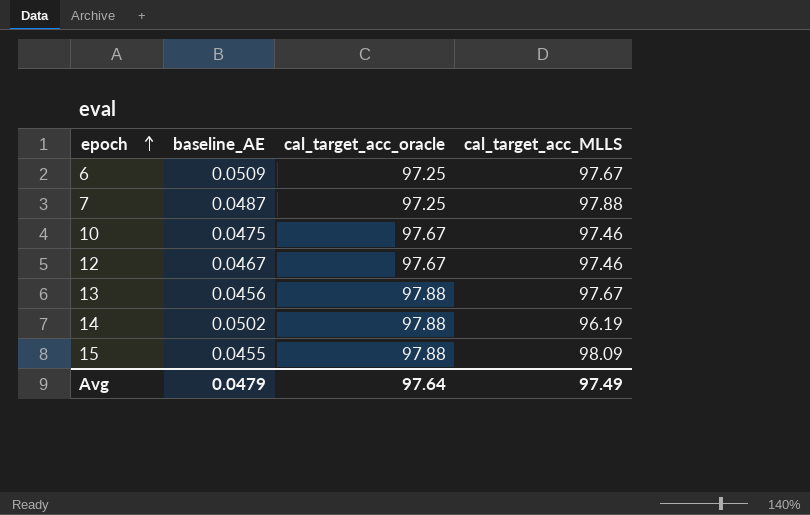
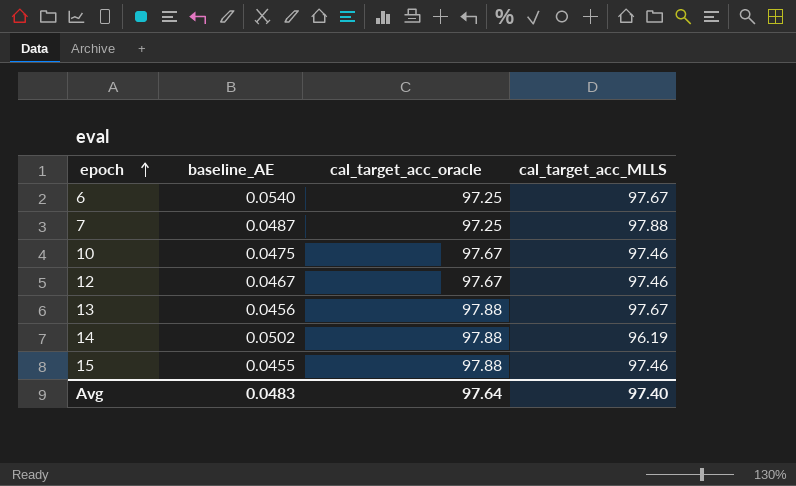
6 | baseline_AE: 0.0509 -> 0.0540
15 | cal_target_acc_MLLS: 98.09 -> 97.46
Avg | baseline_AE: 0.0479 -> 0.0483
Avg | cal_target_acc_MLLS: 97.49 -> 97.40

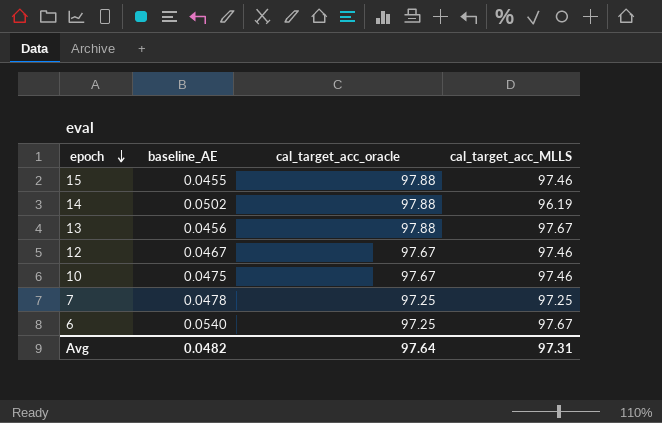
row order: epoch ascending -> epoch descending
7 | baseline_AE: 0.0487 -> 0.0478
7 | cal_target_acc_MLLS: 97.88 -> 97.25
Avg | baseline_AE: 0.0483 -> 0.0482
Avg | cal_target_acc_MLLS: 97.40 -> 97.31

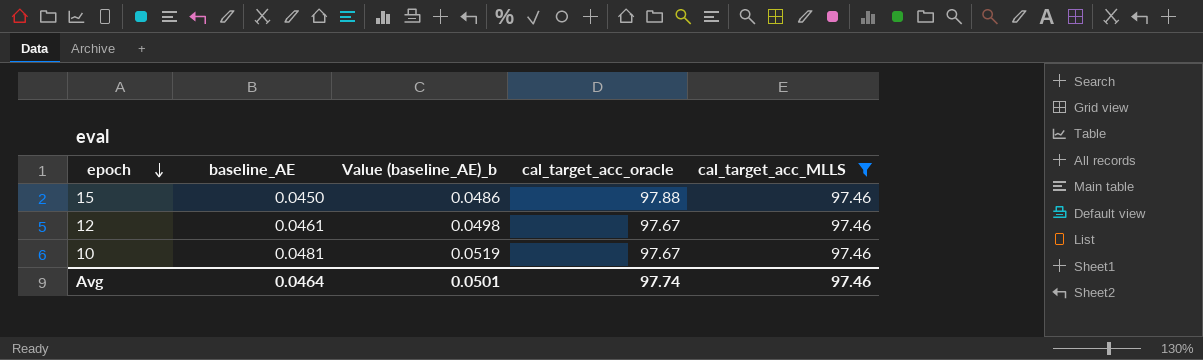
filter: none -> cal_target_acc_MLLS = 97.46
column Value (baseline_AE)_b | formula: none -> [baseline_AE] * 1.08
15 | baseline_AE: 0.0455 -> 0.0450
12 | baseline_AE: 0.0467 -> 0.0461
10 | baseline_AE: 0.0475 -> 0.0481
Avg | baseline_AE: 0.0482 -> 0.0464
Avg | cal_target_acc_oracle: 97.64 -> 97.74
Avg | cal_target_acc_MLLS: 97.31 -> 97.46

